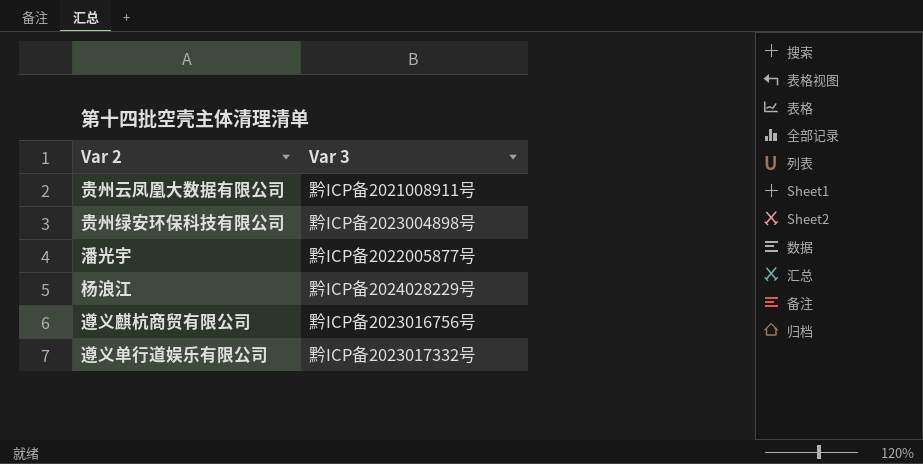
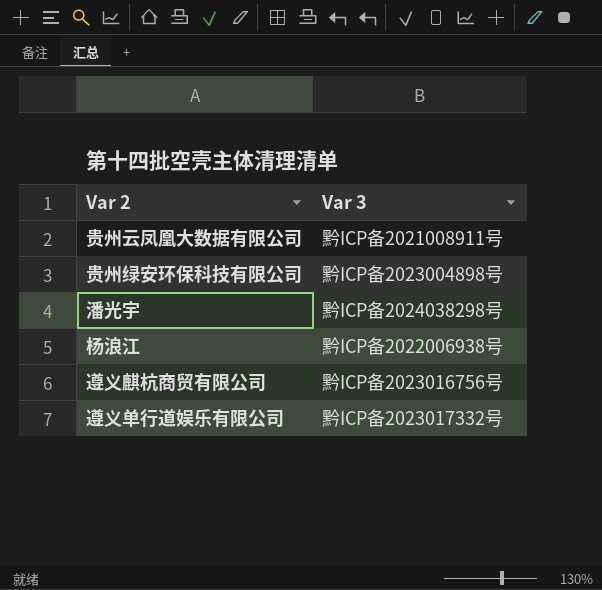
潘光宇 | Var 3: 黔ICP备2022005877号 -> 黔ICP备2024038298号
杨浪江 | Var 3: 黔ICP备2024028229号 -> 黔ICP备2022006938号

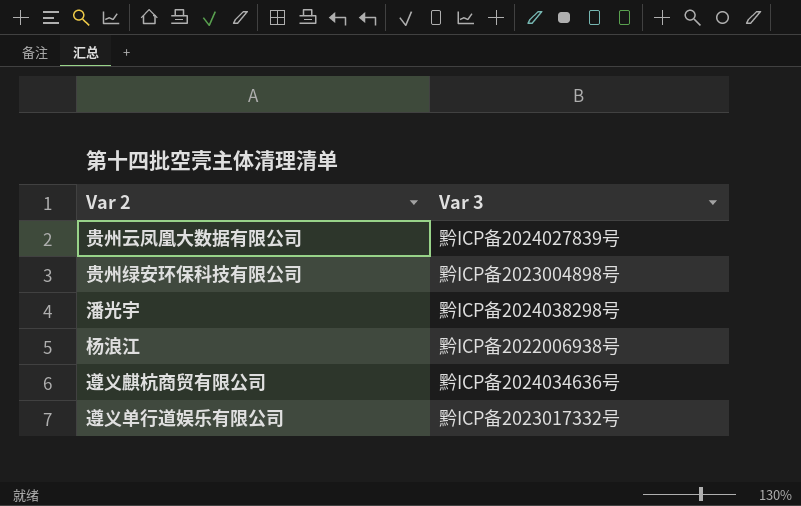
贵州云凤凰大数据有限公司 | Var 3: 黔ICP备2021008911号 -> 黔ICP备2024027839号
遵义麒杭商贸有限公司 | Var 3: 黔ICP备2023016756号 -> 黔ICP备2024034636号

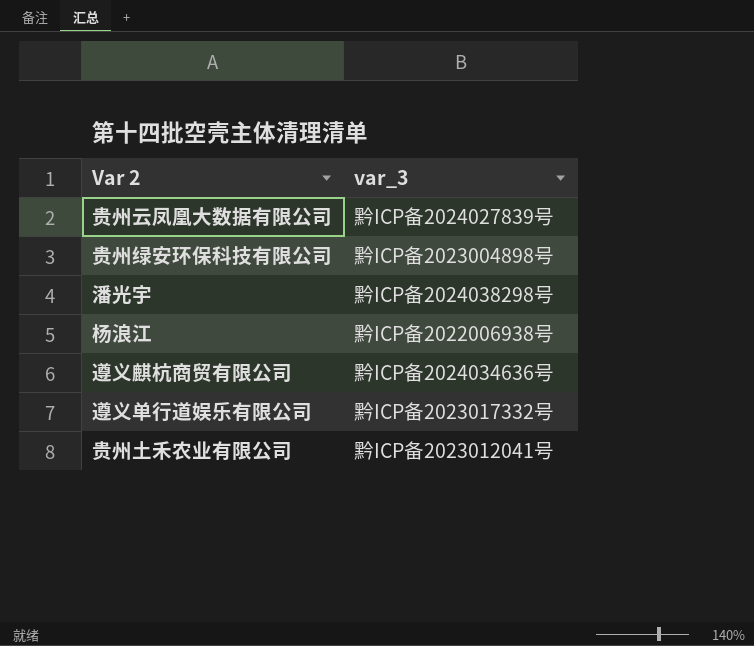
column name: Var 3 -> var_3
row 贵州土禾农业有限公司: none -> 黔ICP备2023012041号

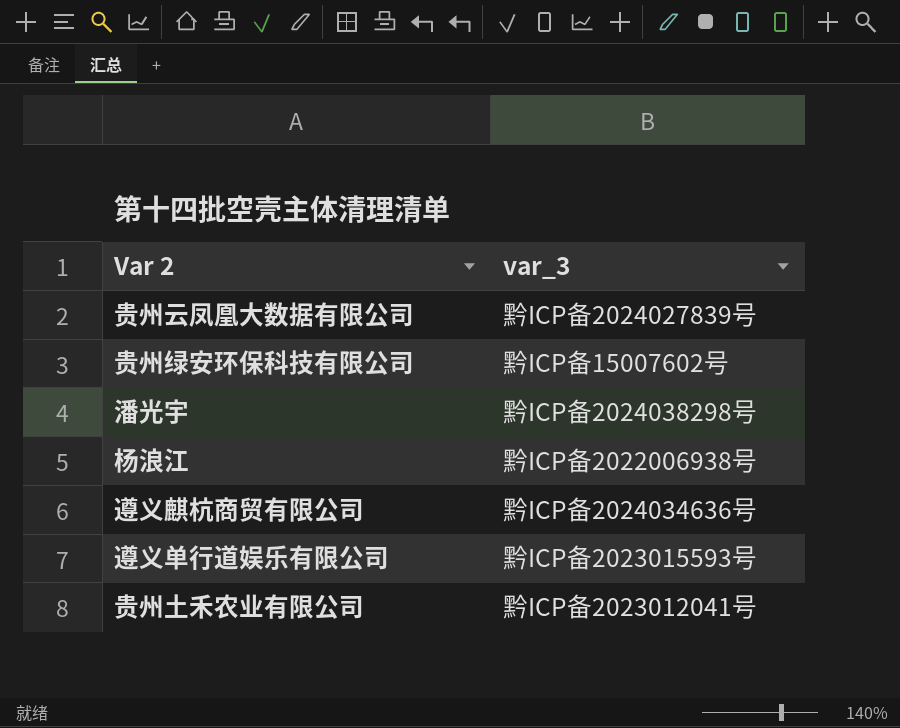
贵州绿安环保科技有限公司 | var_3: 黔ICP备2023004898号 -> 黔ICP备15007602号
遵义单行道娱乐有限公司 | var_3: 黔ICP备2023017332号 -> 黔ICP备2023015593号

